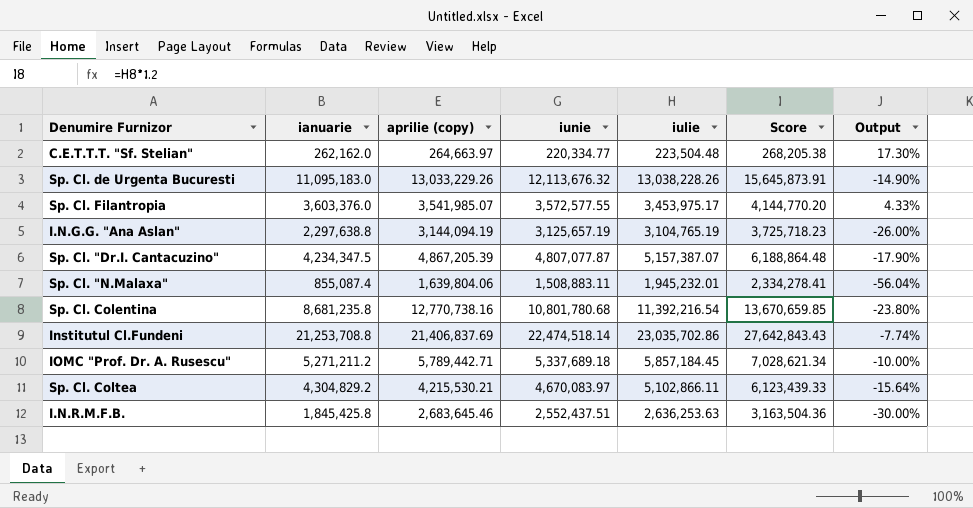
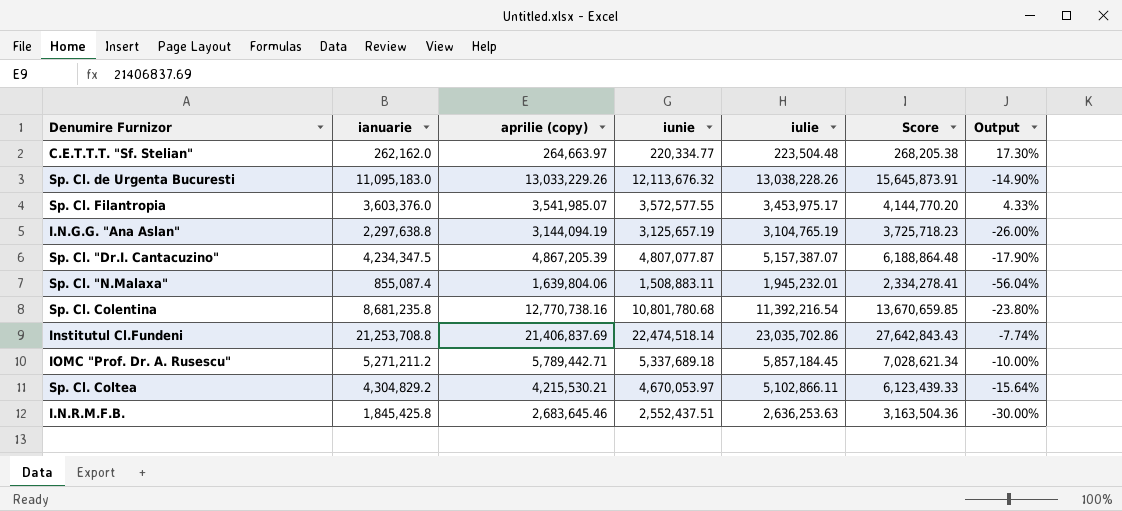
Sp. Cl. Coltea | iunie: 4,670,083.97 -> 4,670,053.97

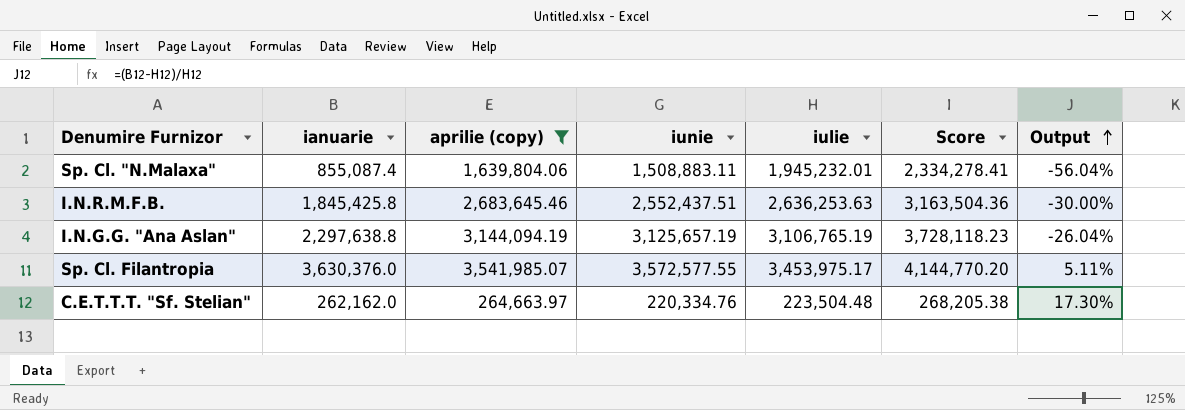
filter: none -> aprilie (copy) <= 3,541,985.07
row order: none -> Output ascending
I.N.G.G. "Ana Aslan" | iulie: 3,104,765.19 -> 3,106,765.19
I.N.G.G. "Ana Aslan" | Score: 3,725,718.23 -> 3,728,118.23
I.N.G.G. "Ana Aslan" | Output: -26.00% -> -26.04%
Sp. Cl. Filantropia | ianuarie: 3,603,376.0 -> 3,630,376.0
Sp. Cl. Filantropia | Output: 4.33% -> 5.11%
C.E.T.T.T. "Sf. Stelian" | iunie: 220,334.77 -> 220,334.76

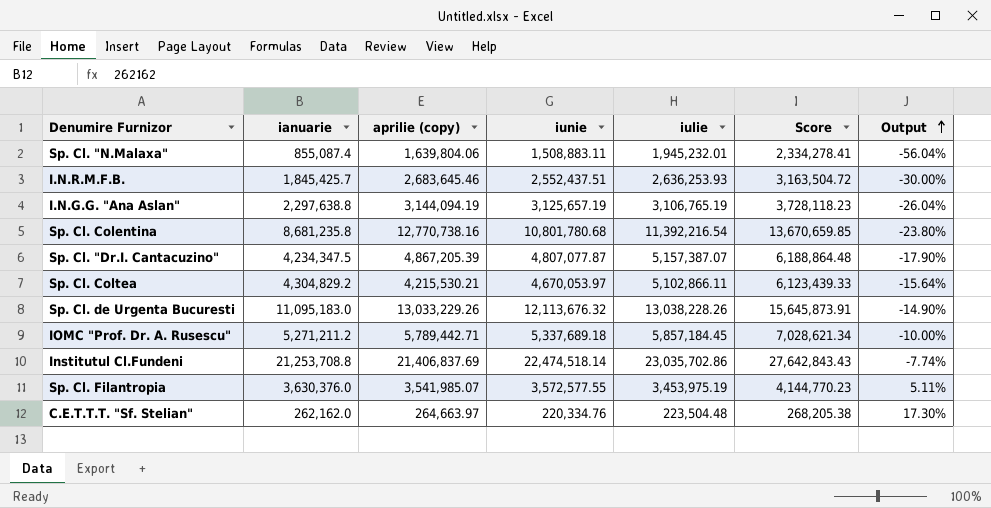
filter: aprilie (copy) <= 3,541,985.07 -> none
I.N.R.M.F.B. | ianuarie: 1,845,425.8 -> 1,845,425.7
I.N.R.M.F.B. | iulie: 2,636,253.63 -> 2,636,253.93
I.N.R.M.F.B. | Score: 3,163,504.36 -> 3,163,504.72
Sp. Cl. Filantropia | iulie: 3,453,975.17 -> 3,453,975.19
Sp. Cl. Filantropia | Score: 4,144,770.20 -> 4,144,770.23

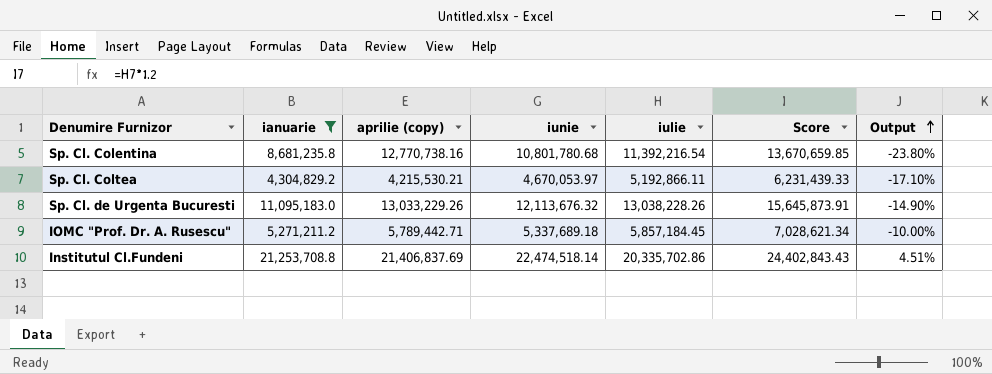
filter: none -> ianuarie >= 4,304,829.2
Sp. Cl. Coltea | iulie: 5,102,866.11 -> 5,192,866.11
Sp. Cl. Coltea | Score: 6,123,439.33 -> 6,231,439.33
Sp. Cl. Coltea | Output: -15.64% -> -17.10%
Institutul Cl.Fundeni | iulie: 23,035,702.86 -> 20,335,702.86
Institutul Cl.Fundeni | Score: 27,642,843.43 -> 24,402,843.43
Institutul Cl.Fundeni | Output: -7.74% -> 4.51%

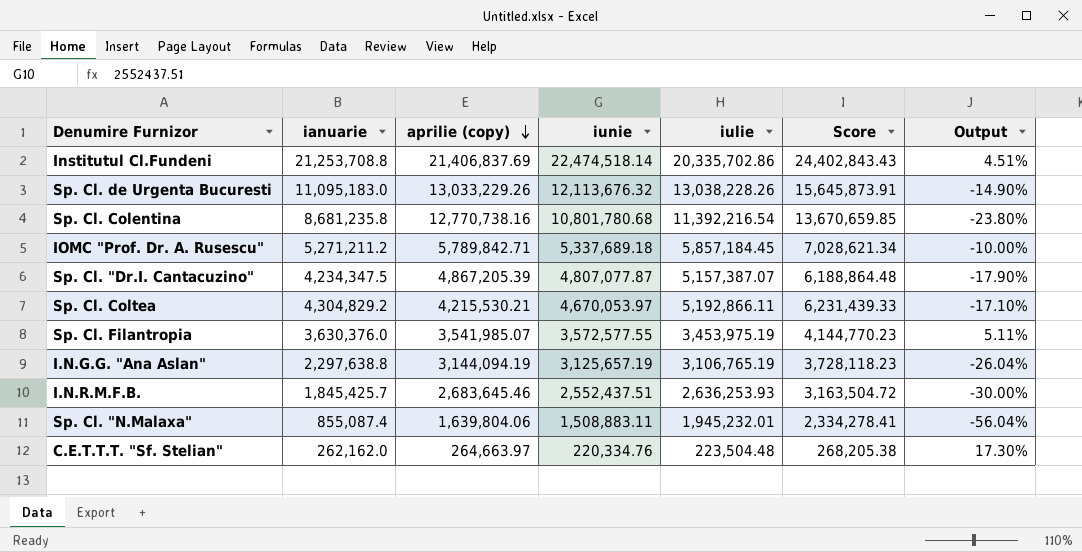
filter: ianuarie >= 4,304,829.2 -> none
row order: Output ascending -> aprilie (copy) descending
IOMC "Prof. Dr. A. Rusescu" | aprilie (copy): 5,789,442.71 -> 5,789,842.71

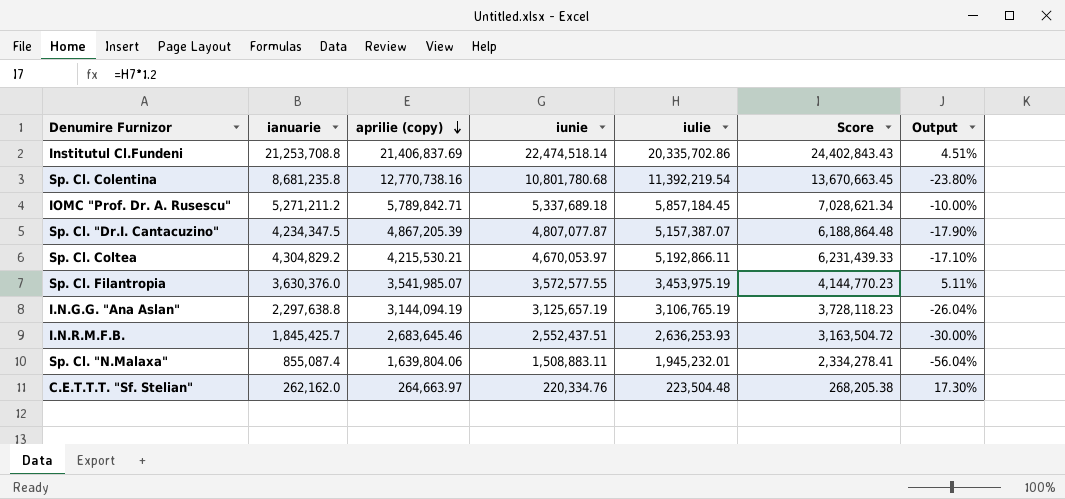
row Sp. Cl. de Urgenta Bucuresti: 11,095,183.0 | 13,033,229.26 | 12,113,676.32 | 13,038,228.26 | 15,645,873.91 | -14.90% -> none
Sp. Cl. Colentina | iulie: 11,392,216.54 -> 11,392,219.54
Sp. Cl. Colentina | Score: 13,670,659.85 -> 13,670,663.45

